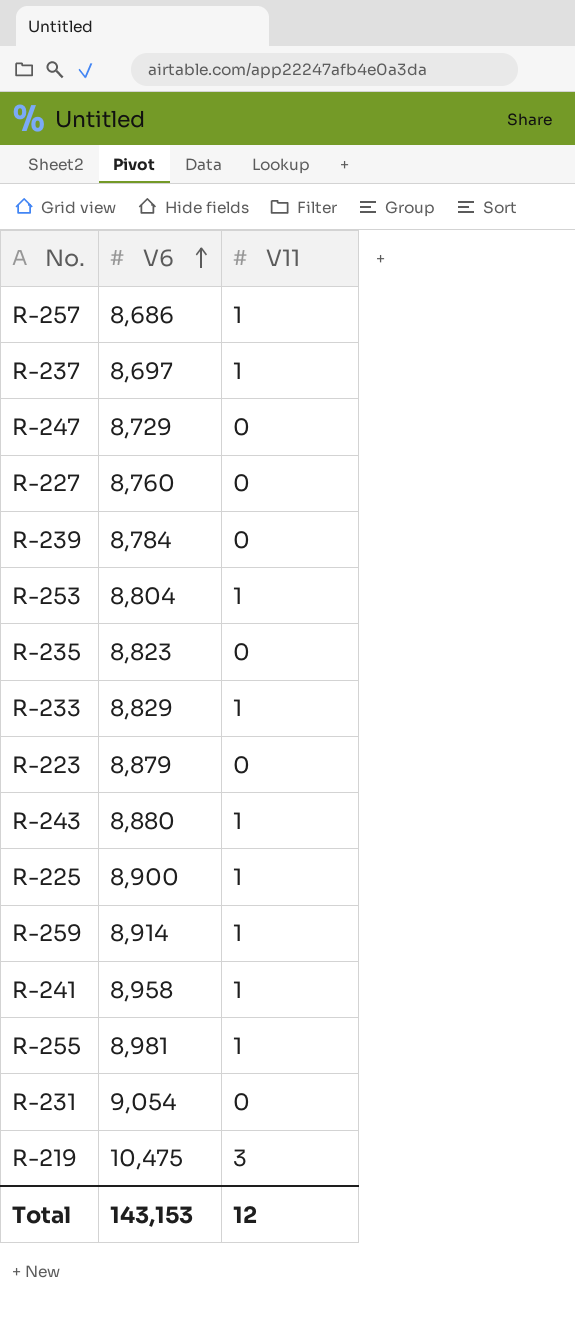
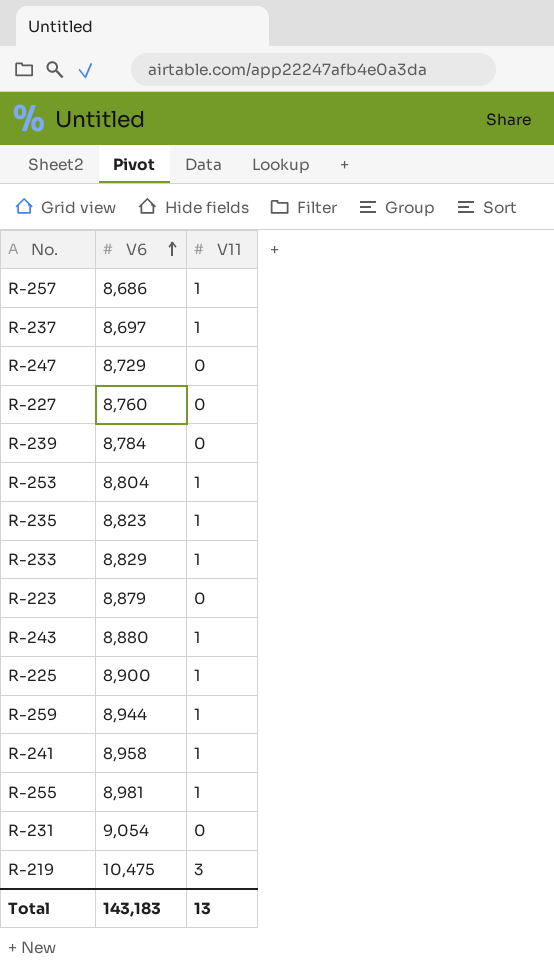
R-235 | V11: 0 -> 1
R-259 | V6: 8,914 -> 8,944
Total | V6: 143,153 -> 143,183
Total | V11: 12 -> 13

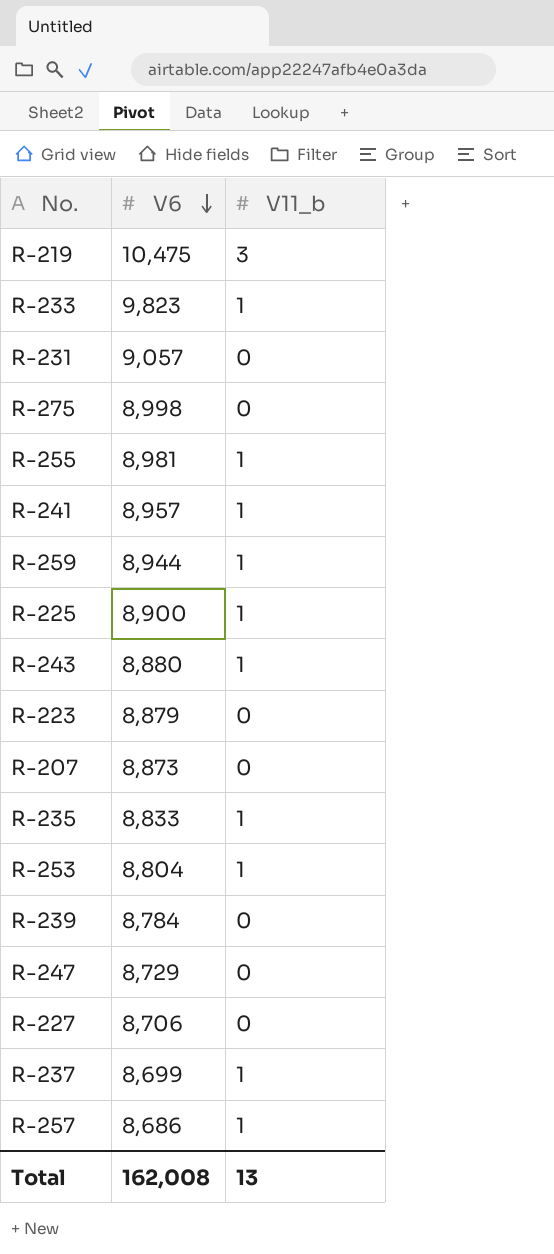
row order: V6 ascending -> V6 descending
column name: V11 -> V11_b
R-233 | V6: 8,829 -> 9,823
R-231 | V6: 9,054 -> 9,057
row R-275: none -> 8,998 | 0
R-241 | V6: 8,958 -> 8,957
row R-207: none -> 8,873 | 0
R-235 | V6: 8,823 -> 8,833
R-227 | V6: 8,760 -> 8,706
R-237 | V6: 8,697 -> 8,699
Total | V6: 143,183 -> 162,008

